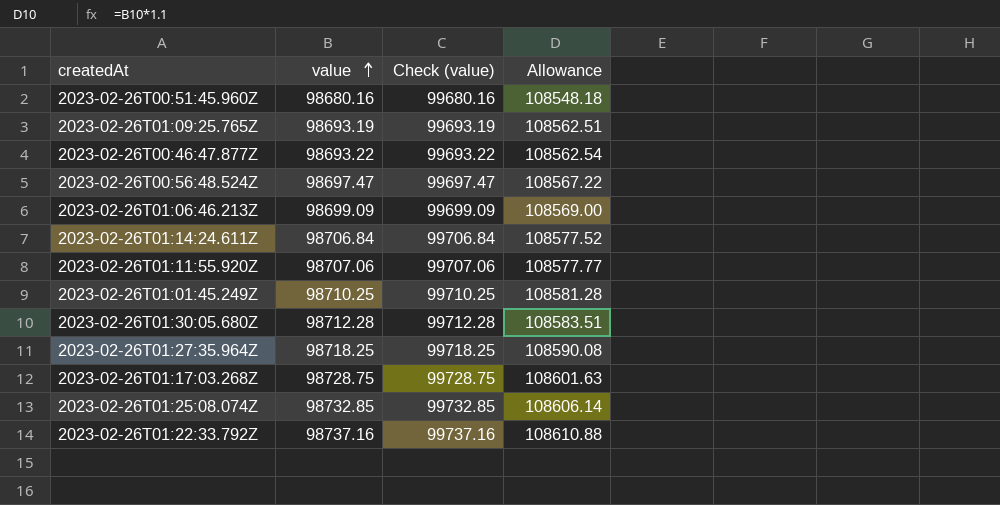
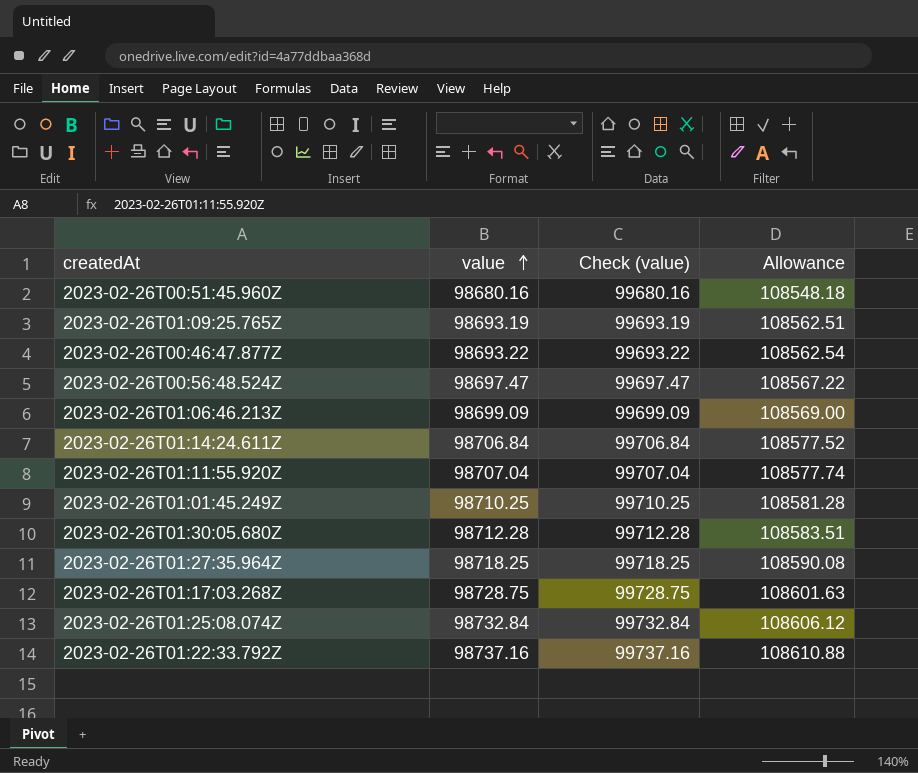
2023-02-26T01:11:55.920Z | value: 98707.06 -> 98707.04
2023-02-26T01:11:55.920Z | Check (value): 99707.06 -> 99707.04
2023-02-26T01:11:55.920Z | Allowance: 108577.77 -> 108577.74
2023-02-26T01:25:08.074Z | value: 98732.85 -> 98732.84
2023-02-26T01:25:08.074Z | Check (value): 99732.85 -> 99732.84
2023-02-26T01:25:08.074Z | Allowance: 108606.14 -> 108606.12

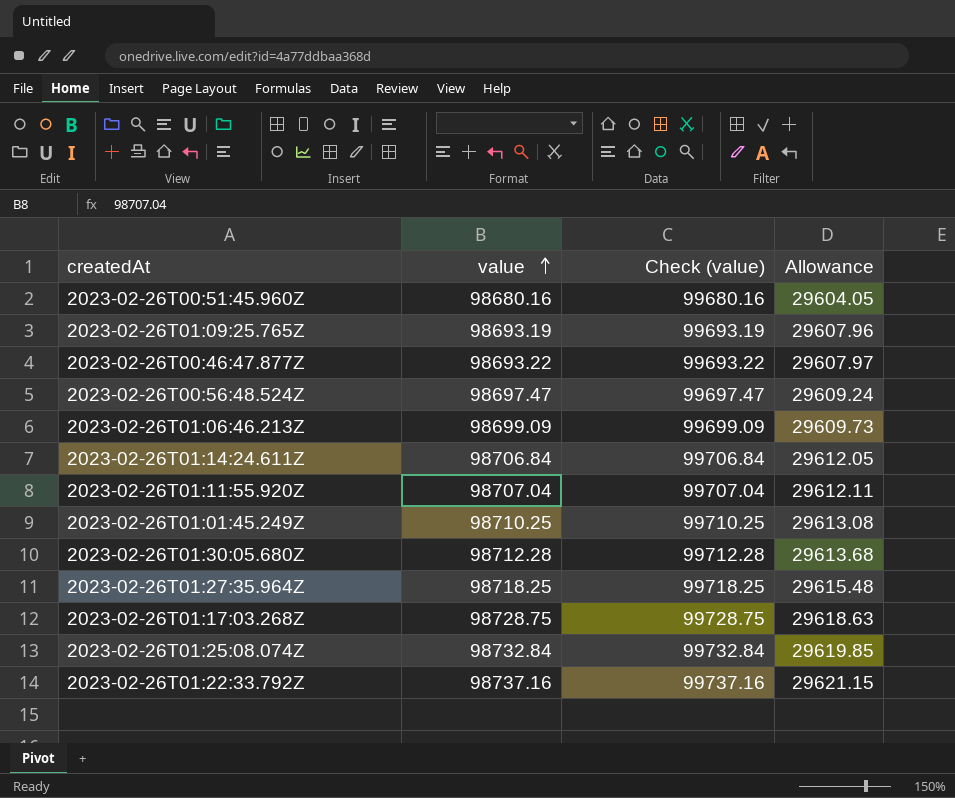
column Allowance | formula: [value] * 1.1 -> [value] * 0.3

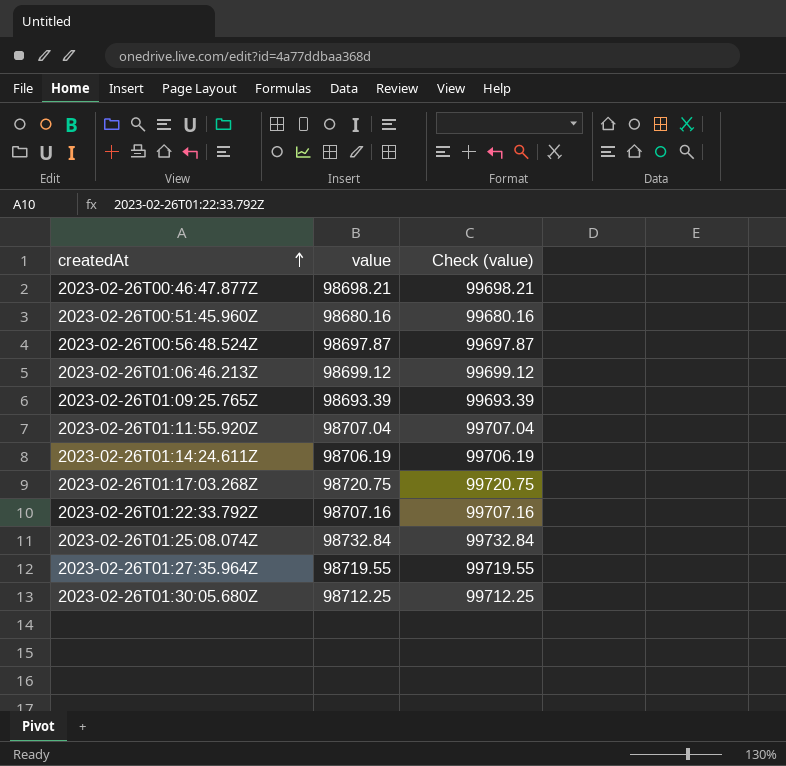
row order: value ascending -> createdAt ascending
column Allowance | formula: [value] * 0.3 -> none
row 2023-02-26T01:01:45.249Z: 98710.25 | 99710.25 | 29613.08 -> none
2023-02-26T00:46:47.877Z | value: 98693.22 -> 98698.21
2023-02-26T00:46:47.877Z | Check (value): 99693.22 -> 99698.21
2023-02-26T00:56:48.524Z | value: 98697.47 -> 98697.87
2023-02-26T00:56:48.524Z | Check (value): 99697.47 -> 99697.87
2023-02-26T01:06:46.213Z | value: 98699.09 -> 98699.12
2023-02-26T01:06:46.213Z | Check (value): 99699.09 -> 99699.12
2023-02-26T01:09:25.765Z | value: 98693.19 -> 98693.39
2023-02-26T01:09:25.765Z | Check (value): 99693.19 -> 99693.39
2023-02-26T01:14:24.611Z | value: 98706.84 -> 98706.19
2023-02-26T01:14:24.611Z | Check (value): 99706.84 -> 99706.19
2023-02-26T01:17:03.268Z | value: 98728.75 -> 98720.75
2023-02-26T01:17:03.268Z | Check (value): 99728.75 -> 99720.75
2023-02-26T01:22:33.792Z | value: 98737.16 -> 98707.16
2023-02-26T01:22:33.792Z | Check (value): 99737.16 -> 99707.16
2023-02-26T01:27:35.964Z | value: 98718.25 -> 98719.55
2023-02-26T01:27:35.964Z | Check (value): 99718.25 -> 99719.55
2023-02-26T01:30:05.680Z | value: 98712.28 -> 98712.25
2023-02-26T01:30:05.680Z | Check (value): 99712.28 -> 99712.25

